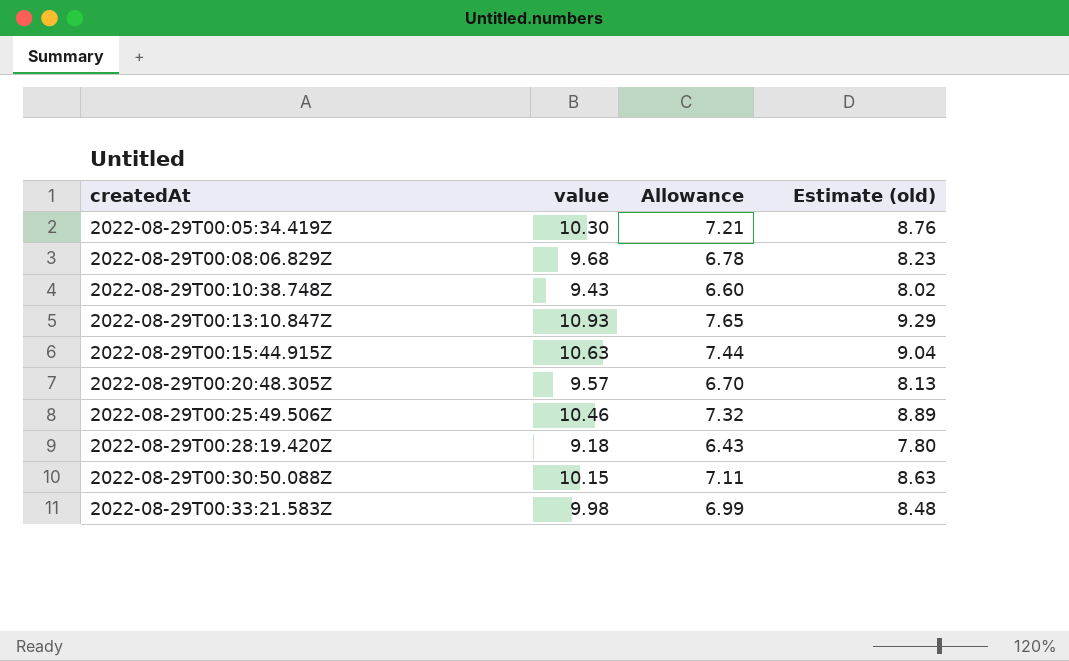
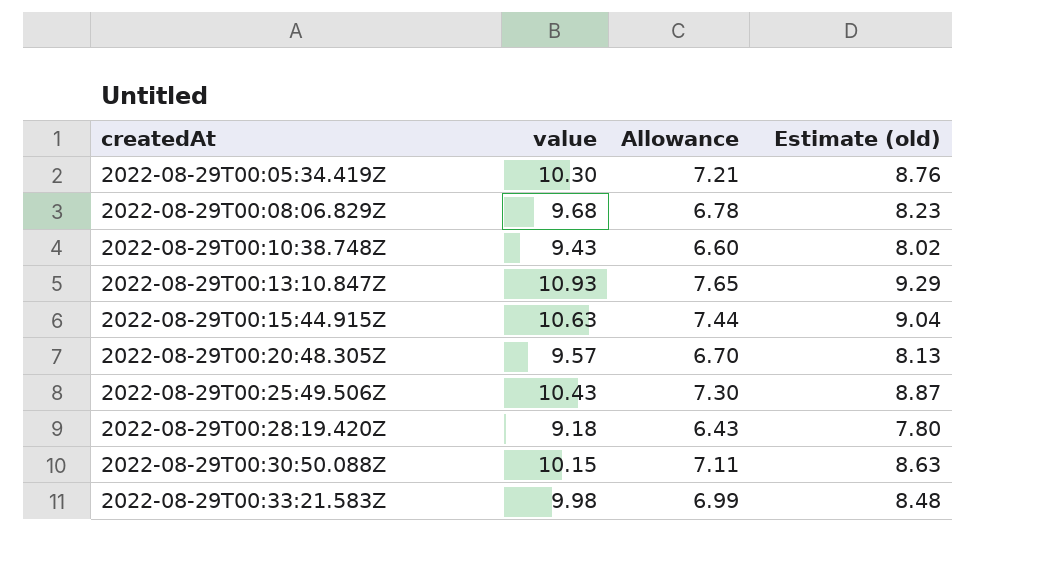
2022-08-29T00:25:49.506Z | value: 10.46 -> 10.43
2022-08-29T00:25:49.506Z | Allowance: 7.32 -> 7.30
2022-08-29T00:25:49.506Z | Estimate (old): 8.89 -> 8.87

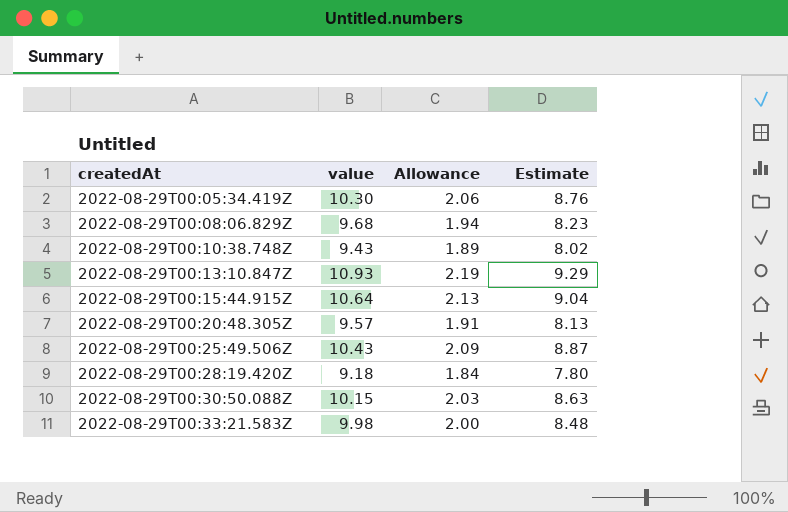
column Allowance | formula: [value] * 0.7 -> [value] * 0.2
column name: Estimate (old) -> Estimate
2022-08-29T00:15:44.915Z | value: 10.63 -> 10.64

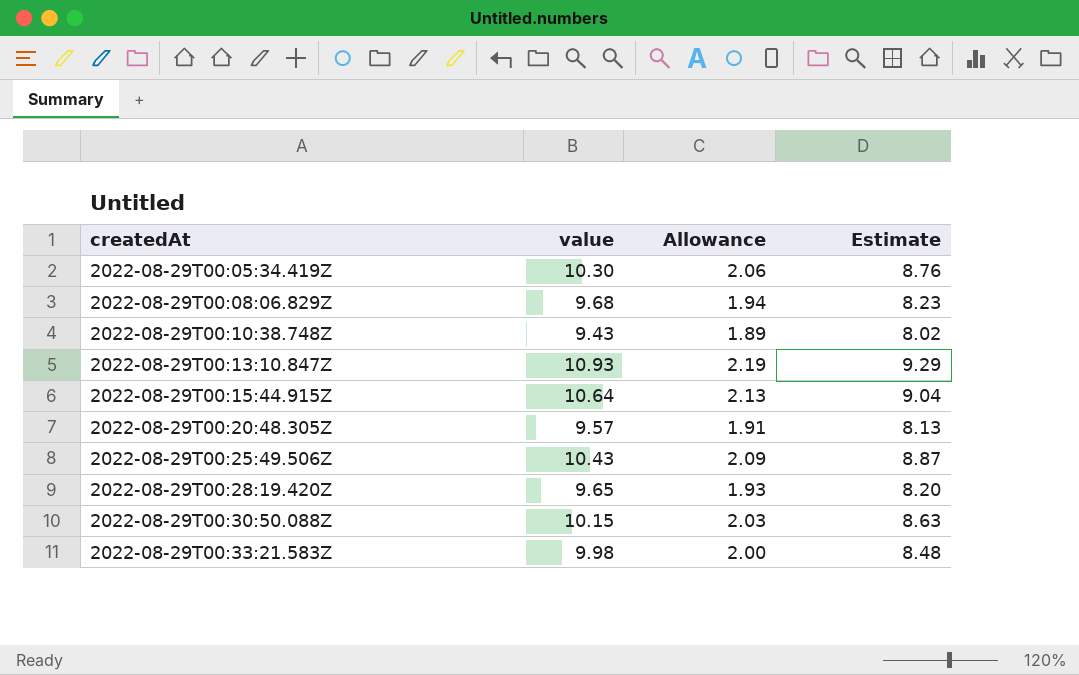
2022-08-29T00:28:19.420Z | value: 9.18 -> 9.65
2022-08-29T00:28:19.420Z | Allowance: 1.84 -> 1.93
2022-08-29T00:28:19.420Z | Estimate: 7.80 -> 8.20

